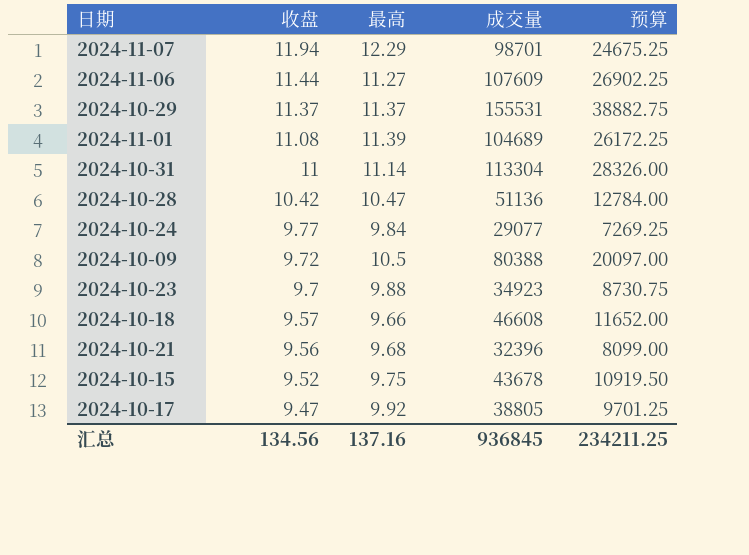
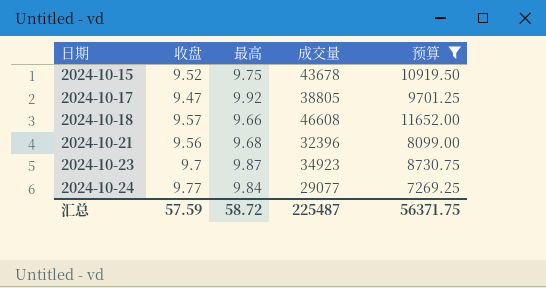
filter: none -> 预算 <= 11652.00
row order: 收盘 descending -> 日期 ascending
2024-10-23 | 最高: 9.88 -> 9.87
汇总 | 收盘: 134.56 -> 57.59
汇总 | 最高: 137.16 -> 58.72
汇总 | 成交量: 936845 -> 225487
汇总 | 预算: 234211.25 -> 56371.75

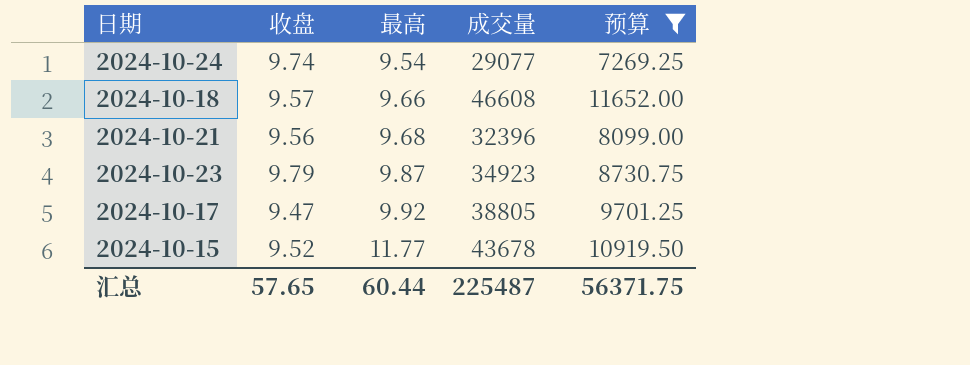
row order: 日期 ascending -> 最高 ascending
2024-10-24 | 收盘: 9.77 -> 9.74
2024-10-24 | 最高: 9.84 -> 9.54
2024-10-23 | 收盘: 9.7 -> 9.79
2024-10-15 | 最高: 9.75 -> 11.77
汇总 | 收盘: 57.59 -> 57.65
汇总 | 最高: 58.72 -> 60.44

